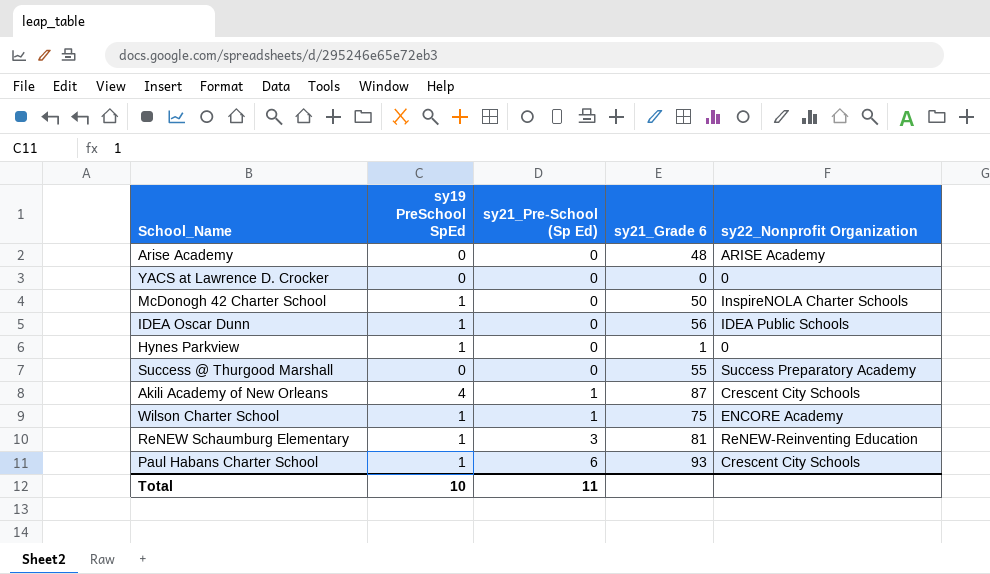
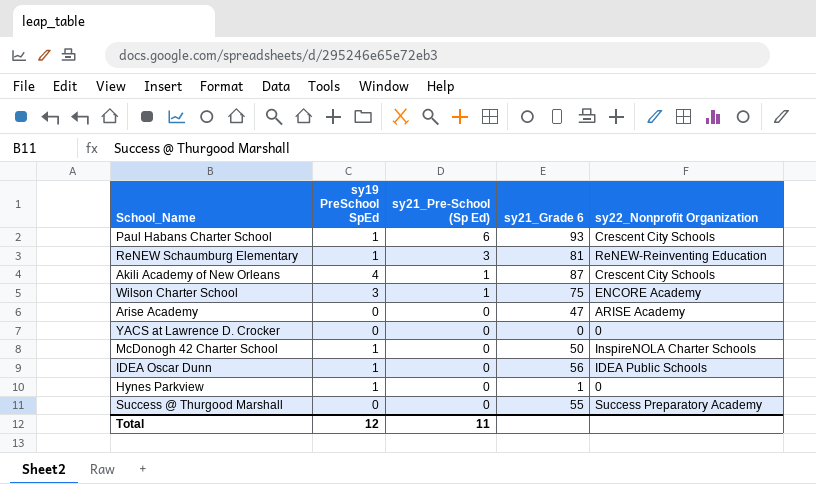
row order: sy21_Pre-School (Sp Ed) ascending -> sy21_Pre-School (Sp Ed) descending
Wilson Charter School | sy19 PreSchool SpEd: 1 -> 3
Arise Academy | sy21_Grade 6: 48 -> 47
Total | sy19 PreSchool SpEd: 10 -> 12

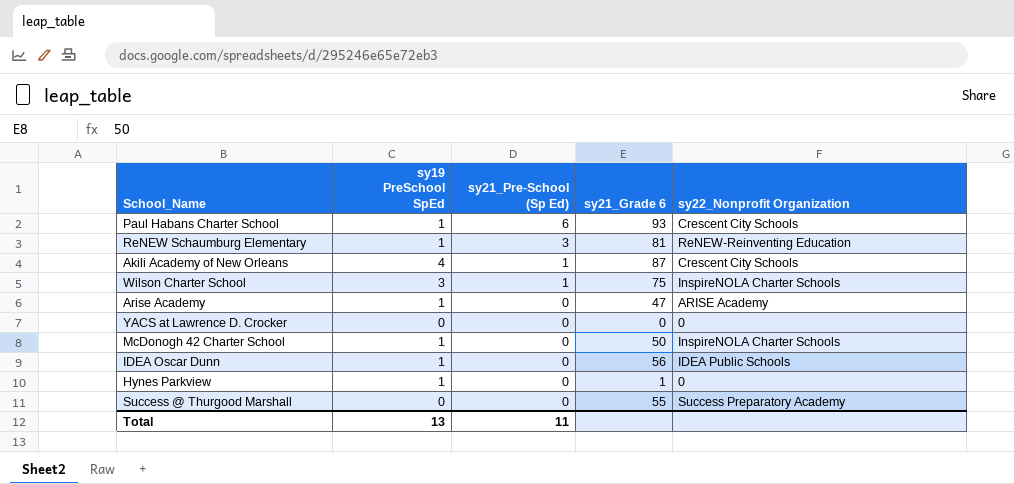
Wilson Charter School | sy22_Nonprofit Organization: ENCORE Academy -> InspireNOLA Charter Schools
Arise Academy | sy19 PreSchool SpEd: 0 -> 1
Total | sy19 PreSchool SpEd: 12 -> 13

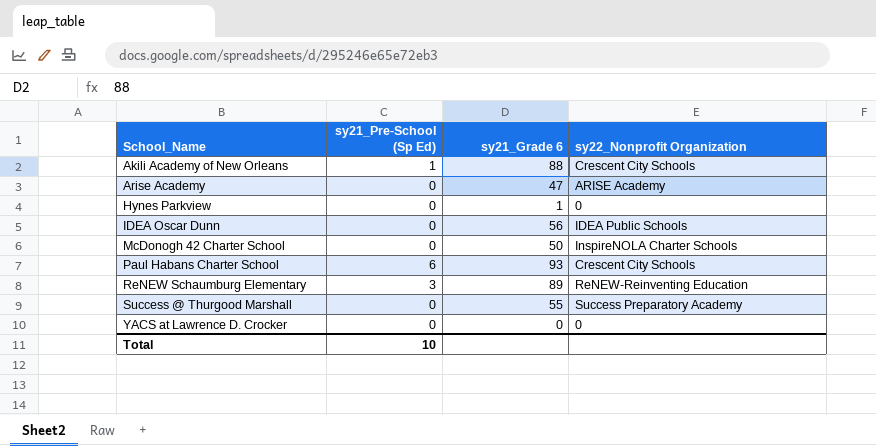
row order: sy21_Pre-School (Sp Ed) descending -> School_Name ascending
column sy19 PreSchool SpEd | position: 2 -> none
row Wilson Charter School: 3 | 1 | 75 | InspireNOLA Charter Schools -> none
Akili Academy of New Orleans | sy21_Grade 6: 87 -> 88
ReNEW Schaumburg Elementary | sy21_Grade 6: 81 -> 89
Total | sy21_Pre-School (Sp Ed): 11 -> 10

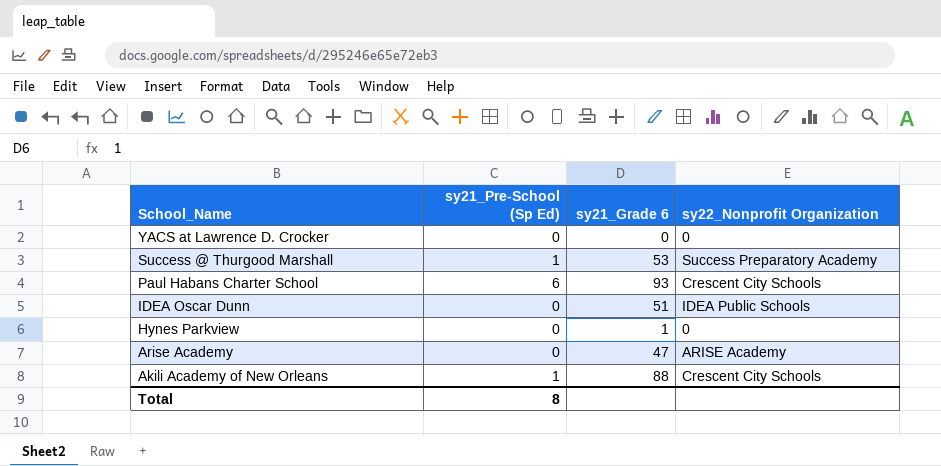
row order: School_Name ascending -> School_Name descending
row McDonogh 42 Charter School: 0 | 50 | InspireNOLA Charter Schools -> none
row ReNEW Schaumburg Elementary: 3 | 89 | ReNEW-Reinventing Education -> none
Success @ Thurgood Marshall | sy21_Pre-School (Sp Ed): 0 -> 1
Success @ Thurgood Marshall | sy21_Grade 6: 55 -> 53
IDEA Oscar Dunn | sy21_Grade 6: 56 -> 51
Total | sy21_Pre-School (Sp Ed): 10 -> 8

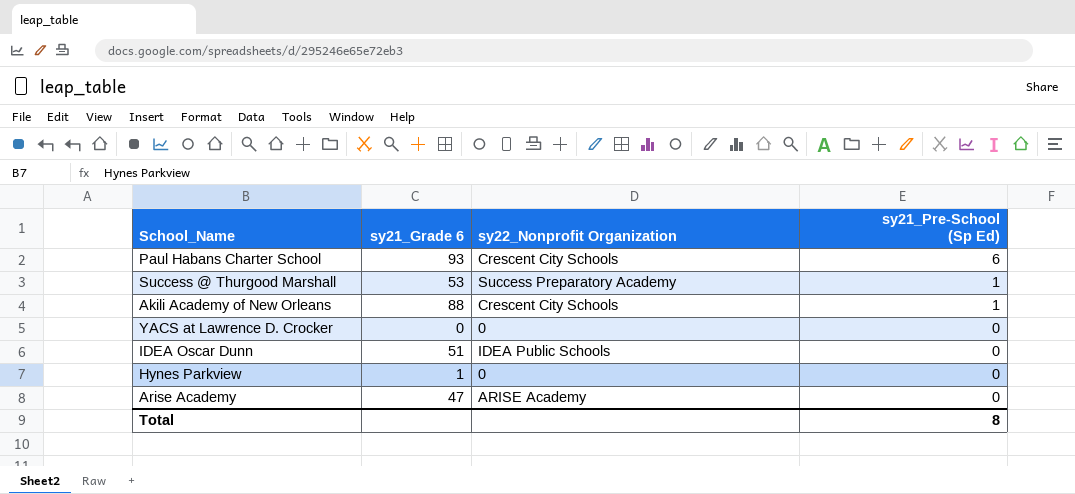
row order: School_Name descending -> sy21_Pre-School (Sp Ed) descending
column sy21_Pre-School (Sp Ed) | position: 2 -> 4

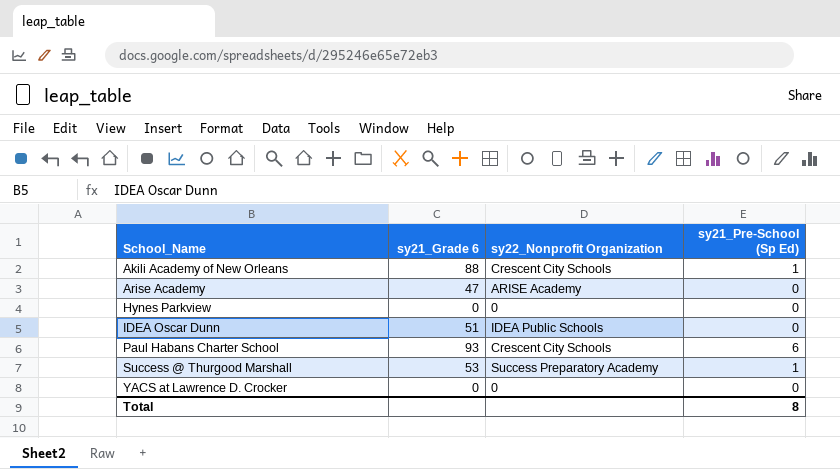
row order: sy21_Pre-School (Sp Ed) descending -> School_Name ascending
Hynes Parkview | sy21_Grade 6: 1 -> 0

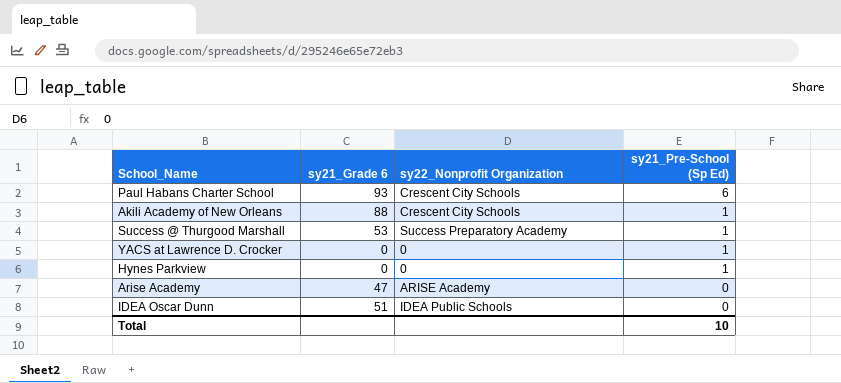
row order: School_Name ascending -> sy21_Pre-School (Sp Ed) descending
YACS at Lawrence D. Crocker | sy21_Pre-School (Sp Ed): 0 -> 1
Hynes Parkview | sy21_Pre-School (Sp Ed): 0 -> 1
Total | sy21_Pre-School (Sp Ed): 8 -> 10

